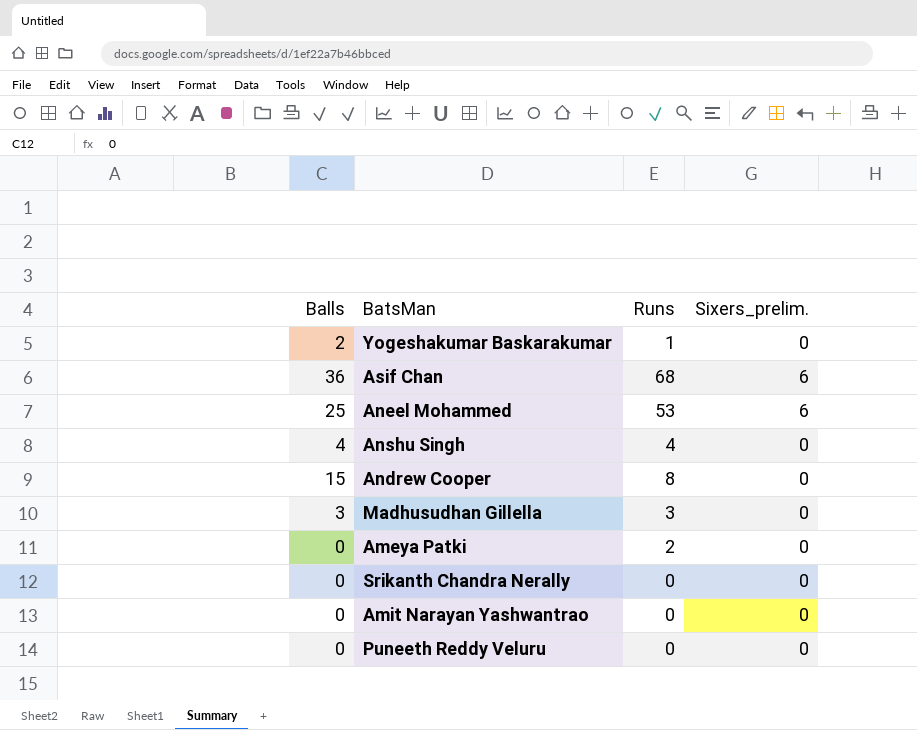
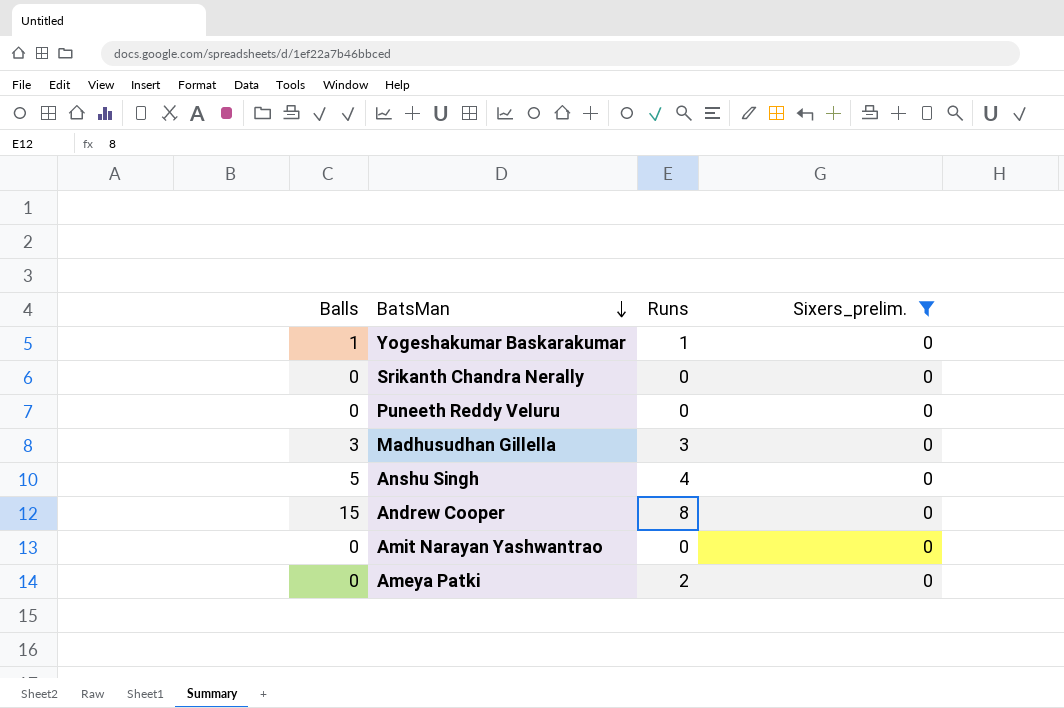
filter: none -> Sixers_prelim. = 0
row order: none -> BatsMan descending
Yogeshakumar Baskarakumar | Balls: 2 -> 1
Anshu Singh | Balls: 4 -> 5

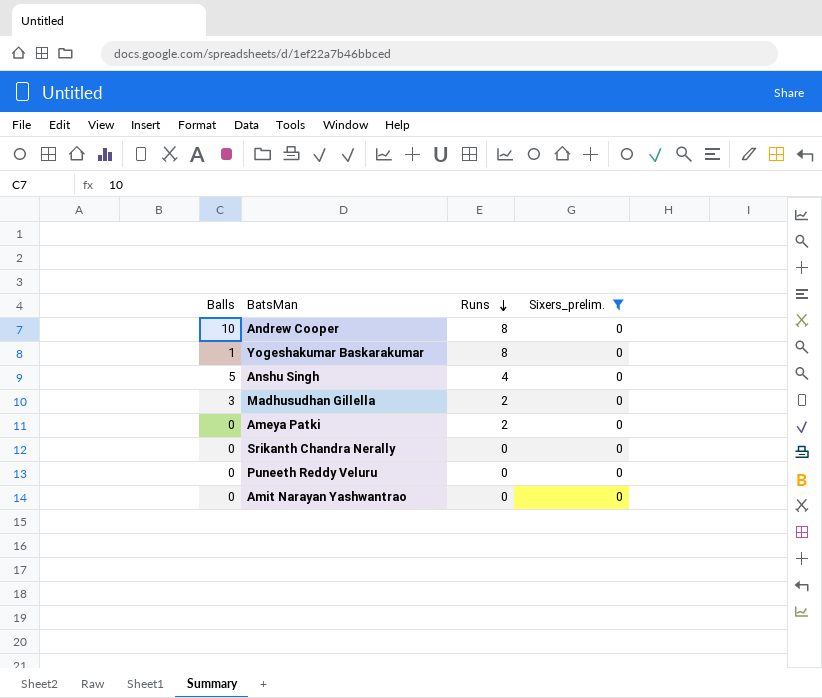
row order: BatsMan descending -> Runs descending
Andrew Cooper | Balls: 15 -> 10
Yogeshakumar Baskarakumar | Runs: 1 -> 8
Madhusudhan Gillella | Runs: 3 -> 2

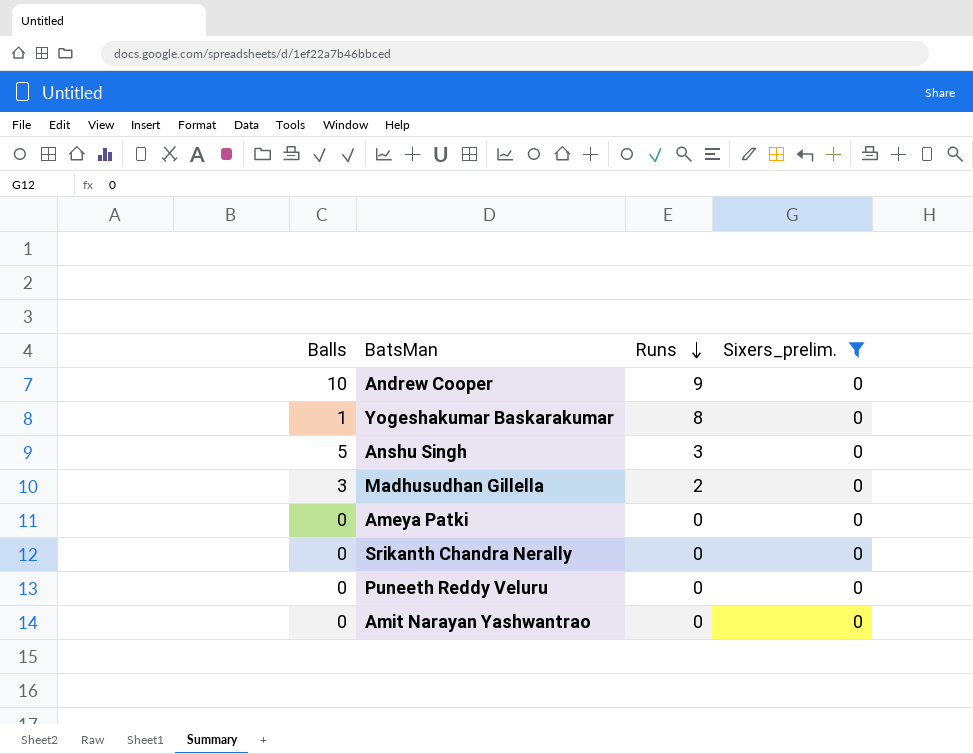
Andrew Cooper | Runs: 8 -> 9
Anshu Singh | Runs: 4 -> 3
Ameya Patki | Runs: 2 -> 0

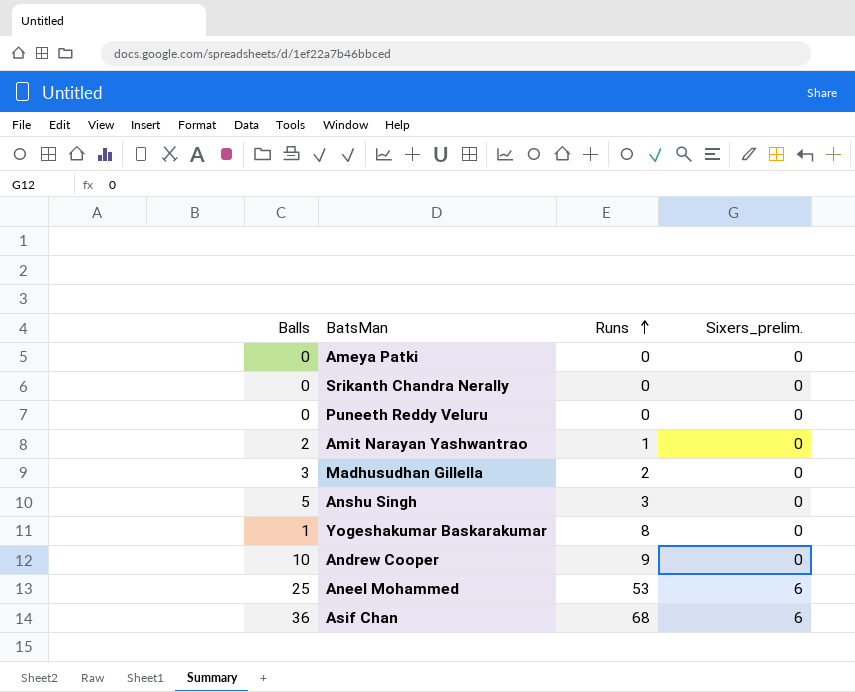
filter: Sixers_prelim. = 0 -> none
row order: Runs descending -> Runs ascending
Amit Narayan Yashwantrao | Balls: 0 -> 2
Amit Narayan Yashwantrao | Runs: 0 -> 1

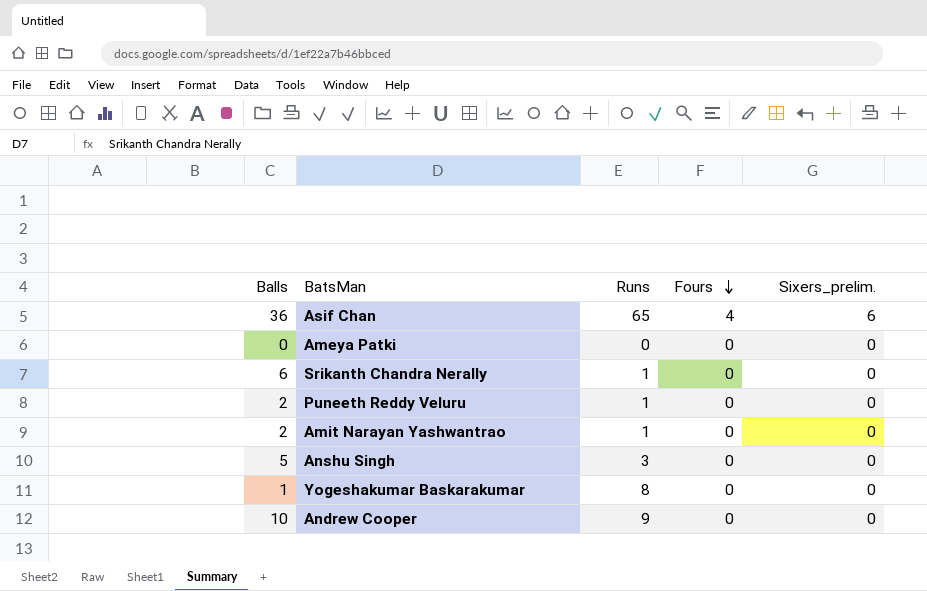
row order: Runs ascending -> Fours descending
column Fours | position: none -> 4
row Madhusudhan Gillella: 3 | 2 | 0 -> none
row Aneel Mohammed: 25 | 53 | 6 -> none
Asif Chan | Runs: 68 -> 65
Srikanth Chandra Nerally | Balls: 0 -> 6
Srikanth Chandra Nerally | Runs: 0 -> 1
Puneeth Reddy Veluru | Balls: 0 -> 2
Puneeth Reddy Veluru | Runs: 0 -> 1

